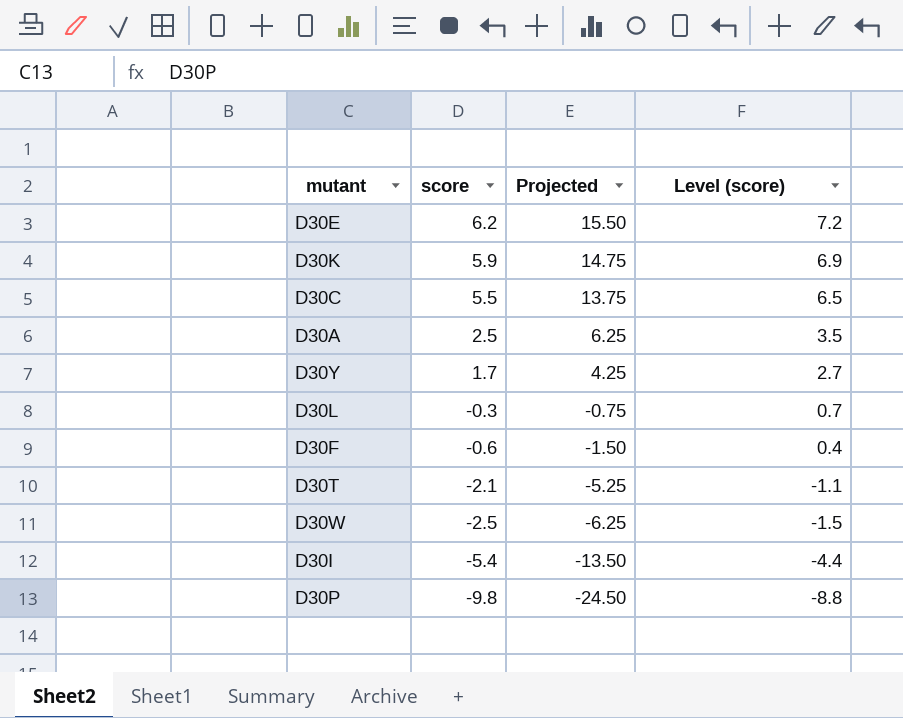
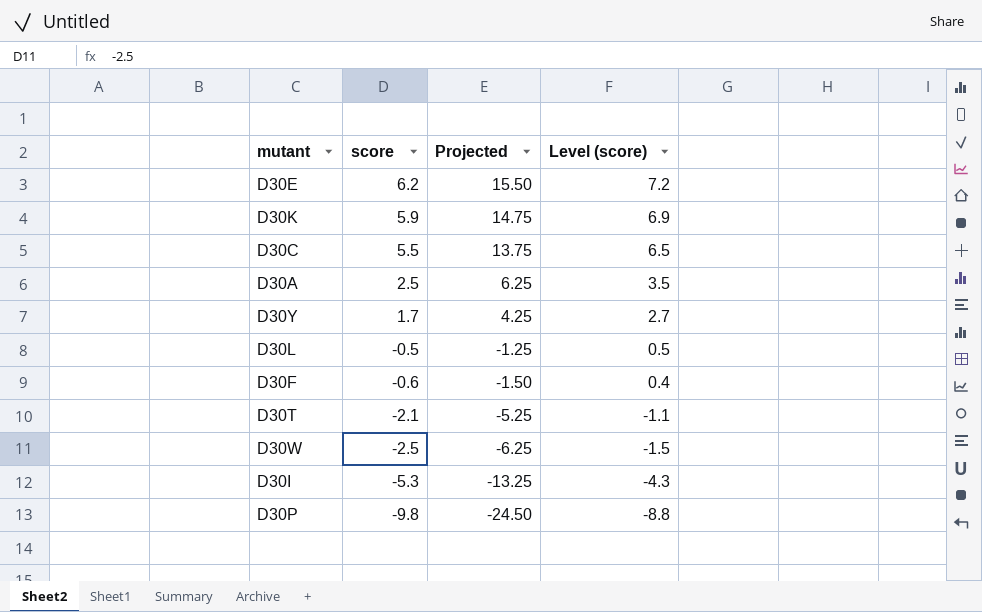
D30L | score: -0.3 -> -0.5
D30L | Projected: -0.75 -> -1.25
D30L | Level (score): 0.7 -> 0.5
D30I | score: -5.4 -> -5.3
D30I | Projected: -13.50 -> -13.25
D30I | Level (score): -4.4 -> -4.3

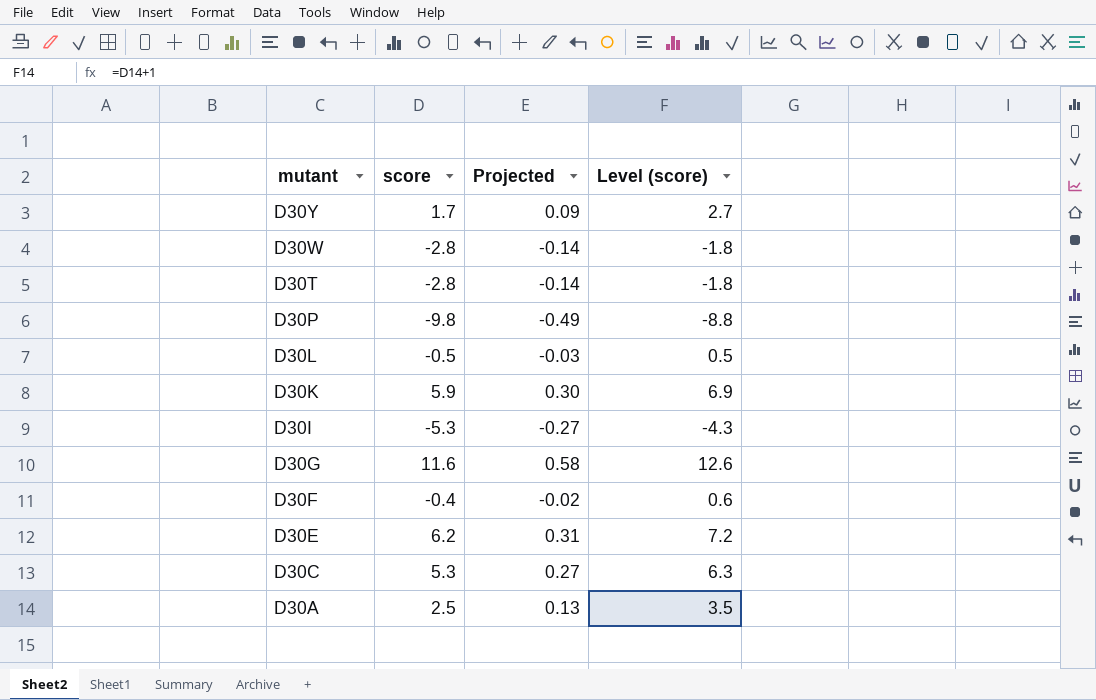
row order: score descending -> mutant descending
column Projected | formula: [score] * 2.5 -> [score] * 0.05
D30W | score: -2.5 -> -2.8
D30W | Level (score): -1.5 -> -1.8
D30T | score: -2.1 -> -2.8
D30T | Level (score): -1.1 -> -1.8
row D30G: none -> 11.6 | 0.58 | 12.6
D30F | score: -0.6 -> -0.4
D30F | Level (score): 0.4 -> 0.6
D30C | score: 5.5 -> 5.3
D30C | Level (score): 6.5 -> 6.3

